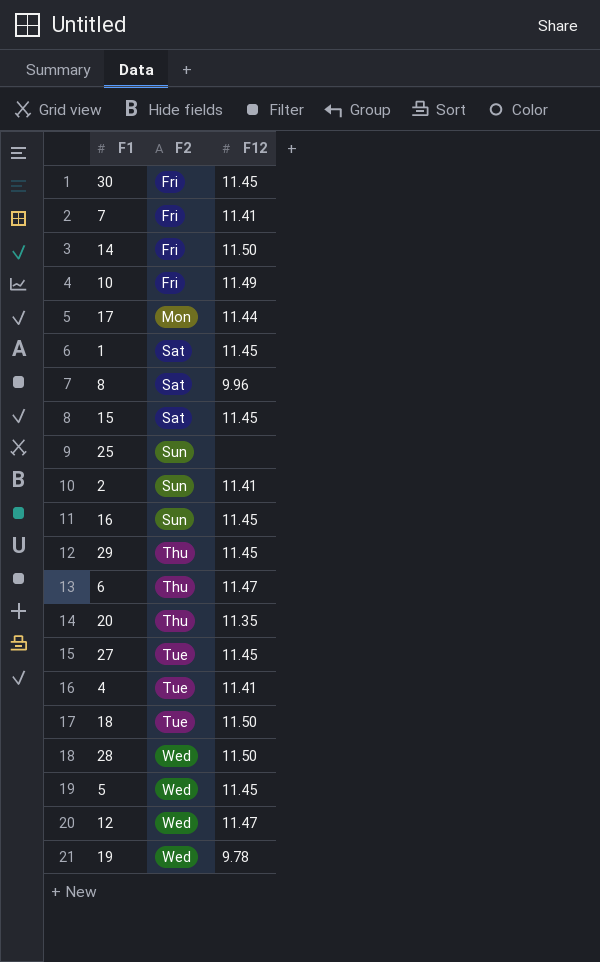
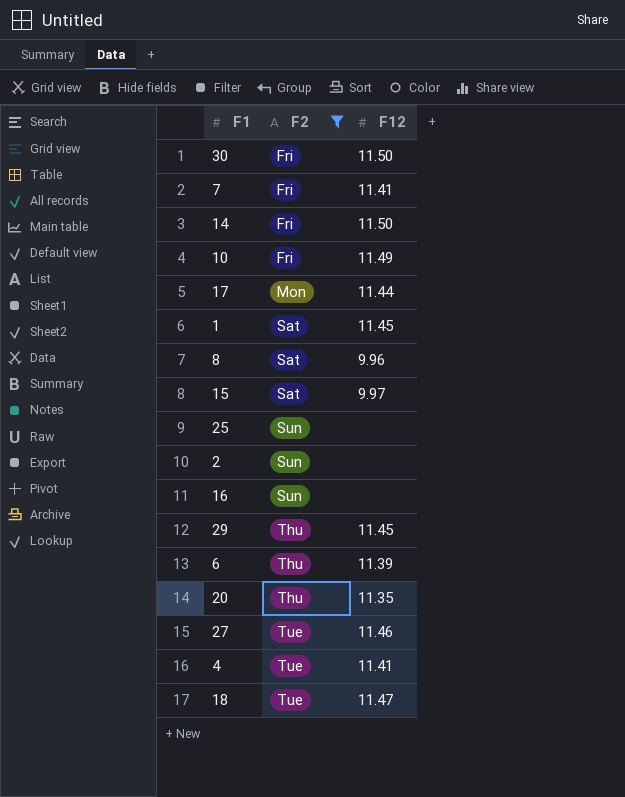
filter: none -> F2 != Wed
30 | F12: 11.45 -> 11.50
15 | F12: 11.45 -> 9.97
2 | F12: 11.41 -> none
16 | F12: 11.45 -> none
6 | F12: 11.47 -> 11.39
27 | F12: 11.45 -> 11.46
18 | F12: 11.50 -> 11.47

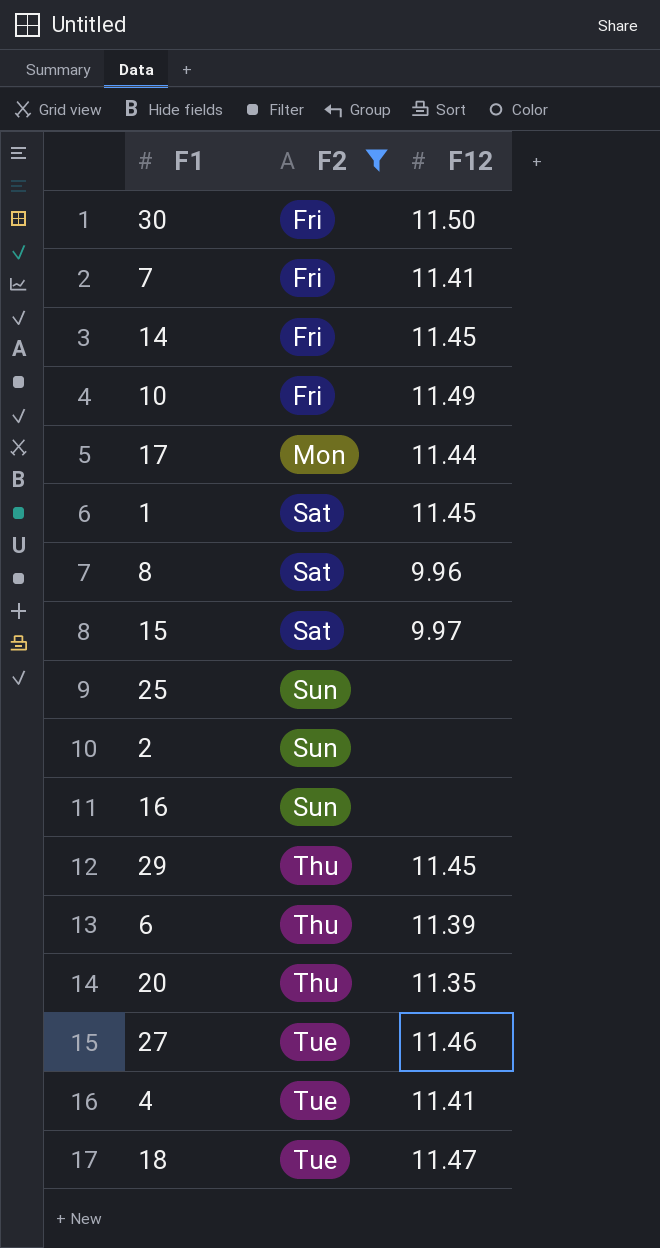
14 | F12: 11.50 -> 11.45

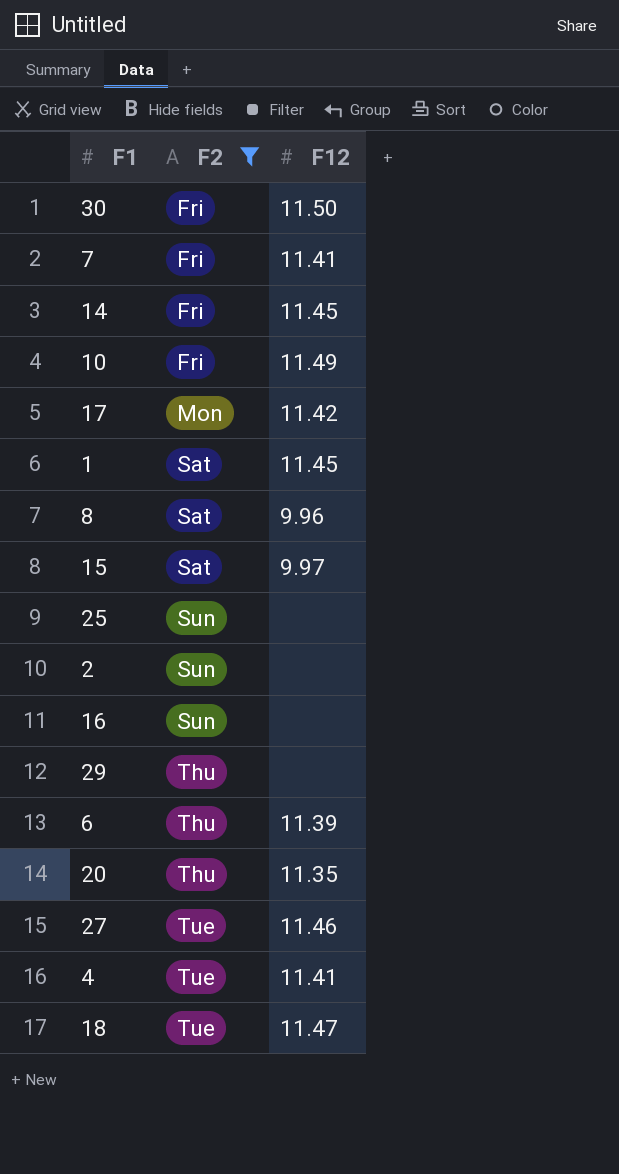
17 | F12: 11.44 -> 11.42
29 | F12: 11.45 -> none

